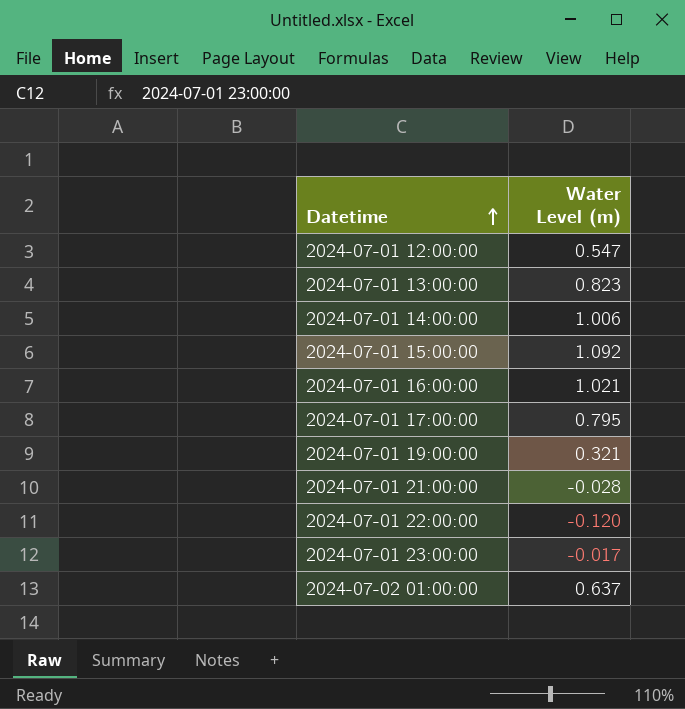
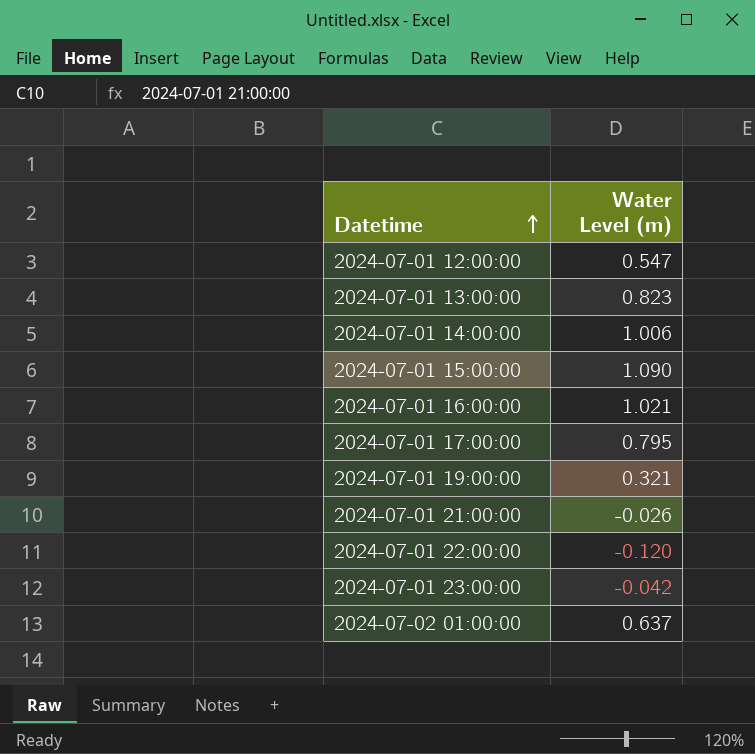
2024-07-01 15:00:00 | Water Level (m): 1.092 -> 1.090
2024-07-01 21:00:00 | Water Level (m): -0.028 -> -0.026
2024-07-01 23:00:00 | Water Level (m): -0.017 -> -0.042

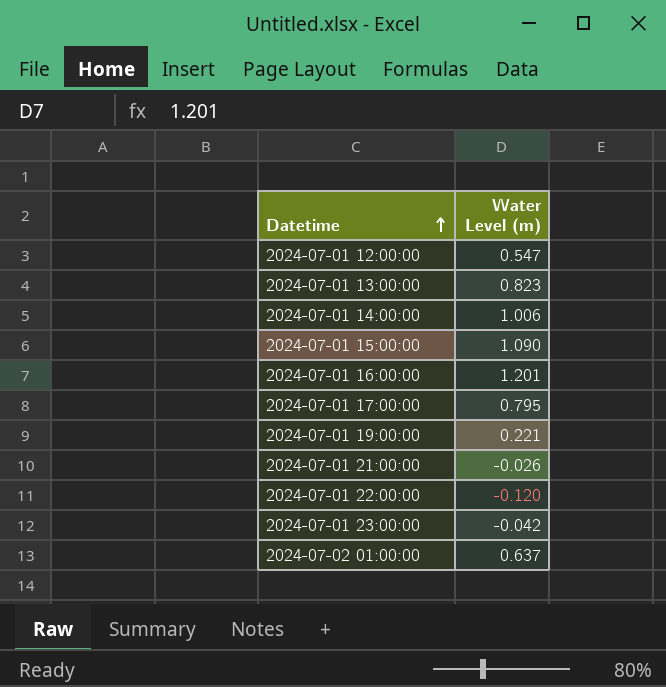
2024-07-01 16:00:00 | Water Level (m): 1.021 -> 1.201
2024-07-01 19:00:00 | Water Level (m): 0.321 -> 0.221

